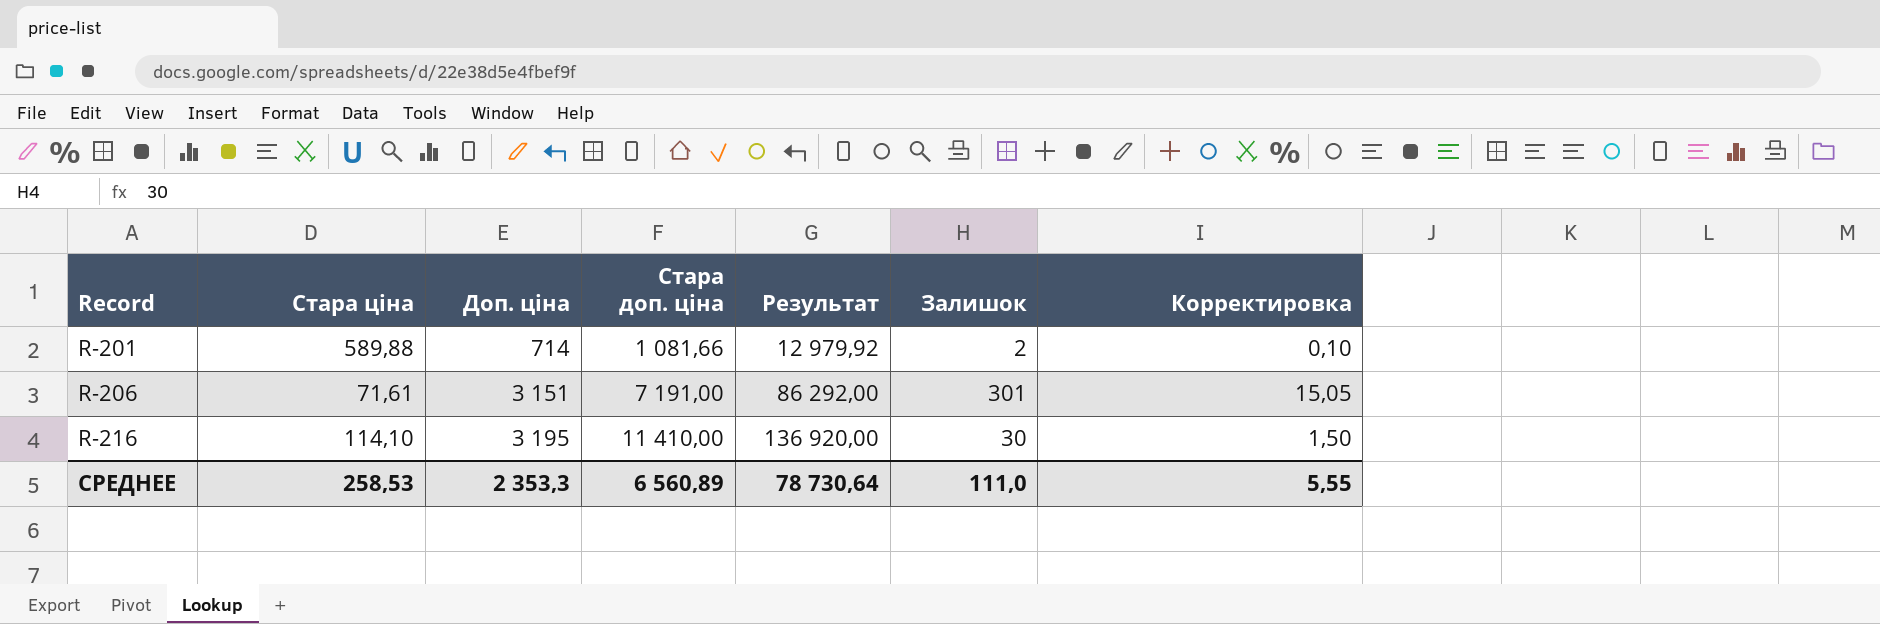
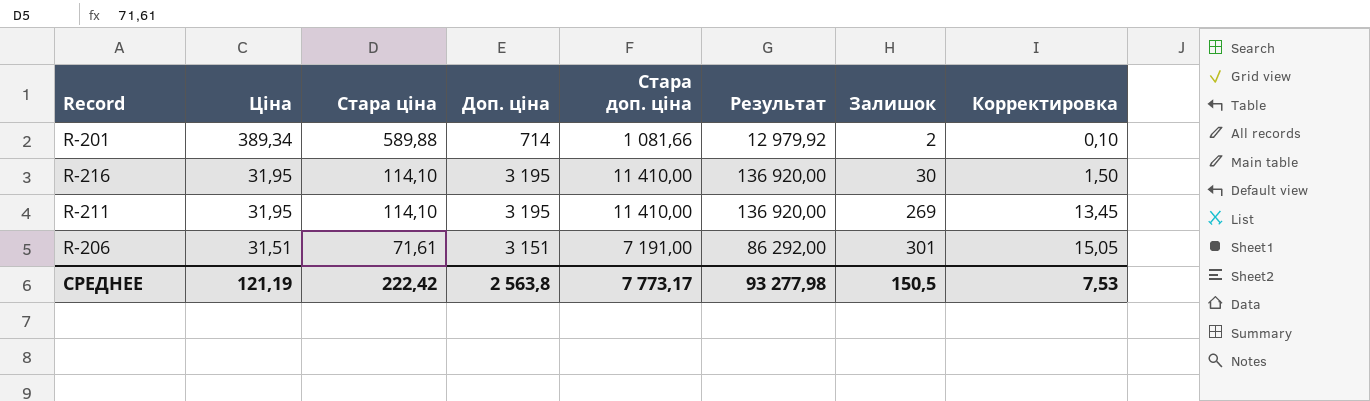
row order: Record ascending -> Ціна descending
column Ціна | position: none -> 2
row R-211: none -> 31,95 | 114,10 | 3 195 | 11 410,00 | 136 920,00 | 269 | 13,45
СРЕДНЕЕ | Стара ціна: 258,53 -> 222,42
СРЕДНЕЕ | Доп. ціна: 2 353,3 -> 2 563,8
СРЕДНЕЕ | Стара доп. ціна: 6 560,89 -> 7 773,17
СРЕДНЕЕ | Результат: 78 730,64 -> 93 277,98
СРЕДНЕЕ | Залишок: 111,0 -> 150,5
СРЕДНЕЕ | Корректировка: 5,55 -> 7,53

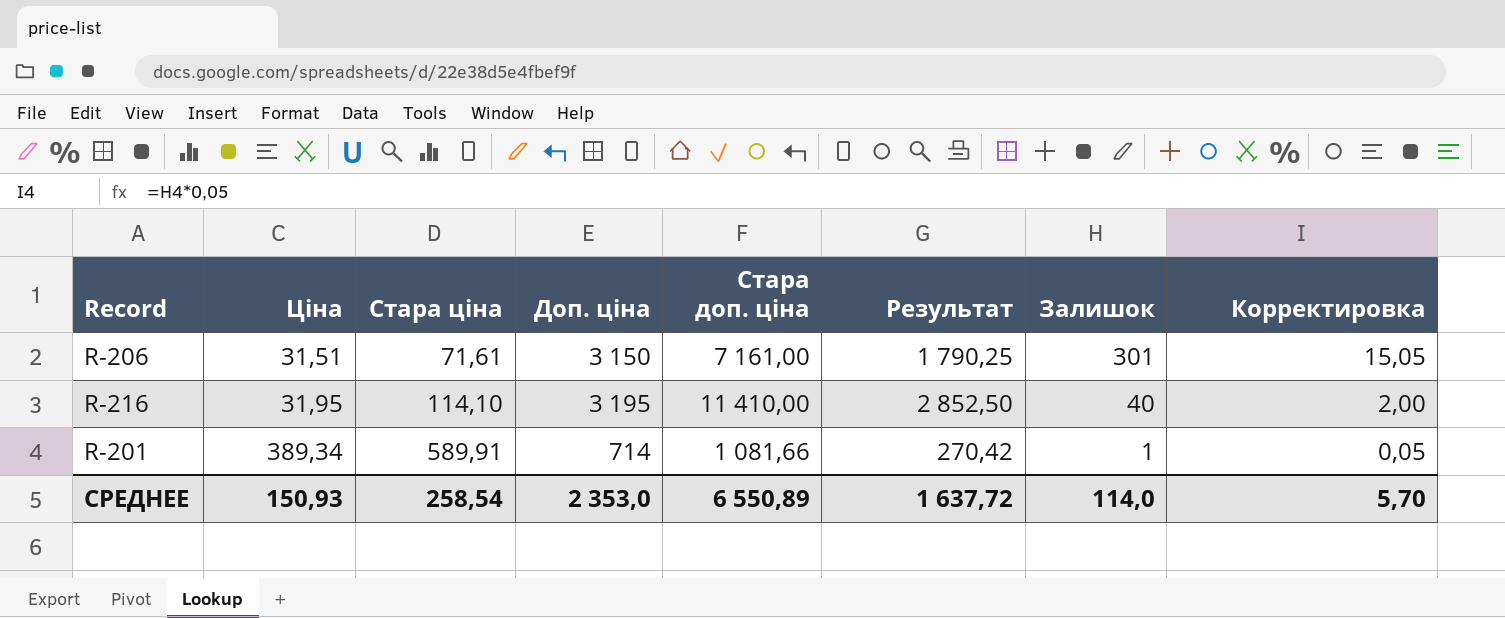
row order: Ціна descending -> Ціна ascending
column Результат | formula: [Стара доп. ціна] * 12 -> [Стара доп. ціна] * 0,25
row R-211: 31,95 | 114,10 | 3 195 | 11 410,00 | 136 920,00 | 269 | 13,45 -> none
R-206 | Доп. ціна: 3 151 -> 3 150
R-206 | Стара доп. ціна: 7 191,00 -> 7 161,00
R-216 | Залишок: 30 -> 40
R-216 | Корректировка: 1,50 -> 2,00
R-201 | Стара ціна: 589,88 -> 589,91
R-201 | Залишок: 2 -> 1
R-201 | Корректировка: 0,10 -> 0,05
СРЕДНЕЕ | Ціна: 121,19 -> 150,93
СРЕДНЕЕ | Стара ціна: 222,42 -> 258,54
СРЕДНЕЕ | Доп. ціна: 2 563,8 -> 2 353,0
СРЕДНЕЕ | Стара доп. ціна: 7 773,17 -> 6 550,89
СРЕДНЕЕ | Результат: 93 277,98 -> 1 637,72
СРЕДНЕЕ | Залишок: 150,5 -> 114,0
СРЕДНЕЕ | Корректировка: 7,53 -> 5,70

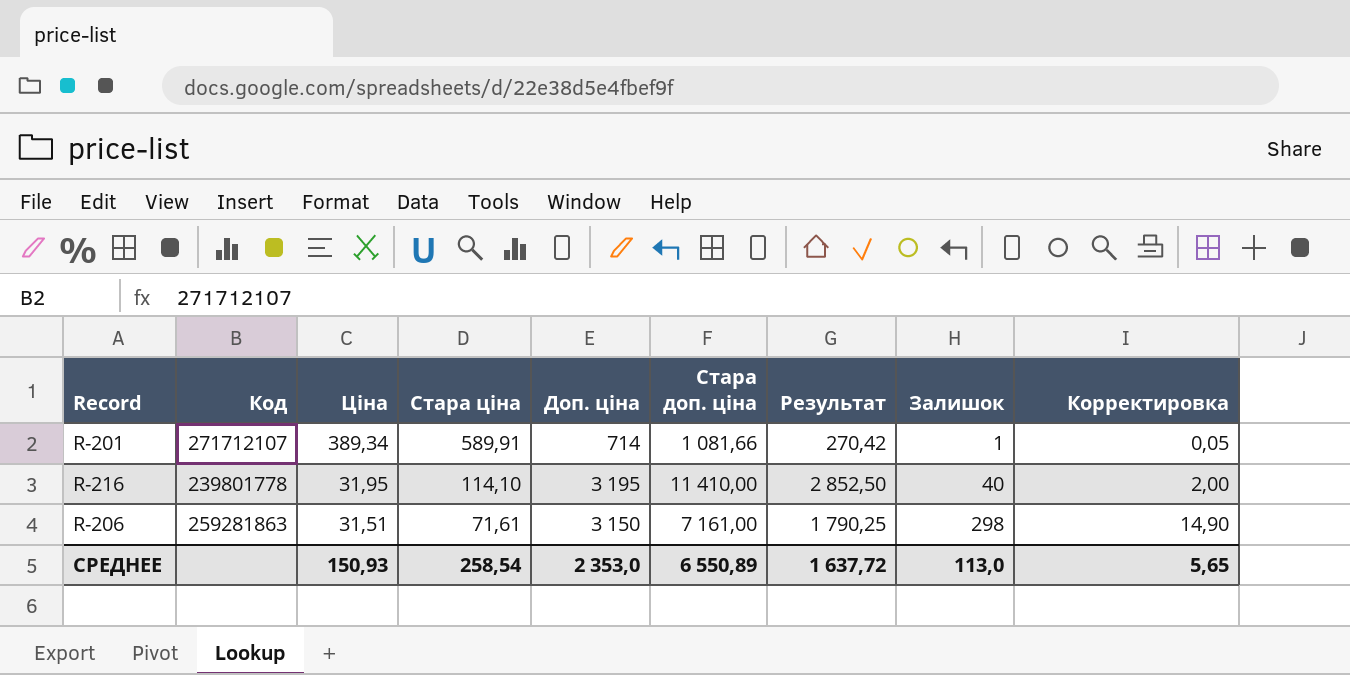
row order: Ціна ascending -> Ціна descending
column Код | position: none -> 2
R-206 | Залишок: 301 -> 298
R-206 | Корректировка: 15,05 -> 14,90
СРЕДНЕЕ | Залишок: 114,0 -> 113,0
СРЕДНЕЕ | Корректировка: 5,70 -> 5,65

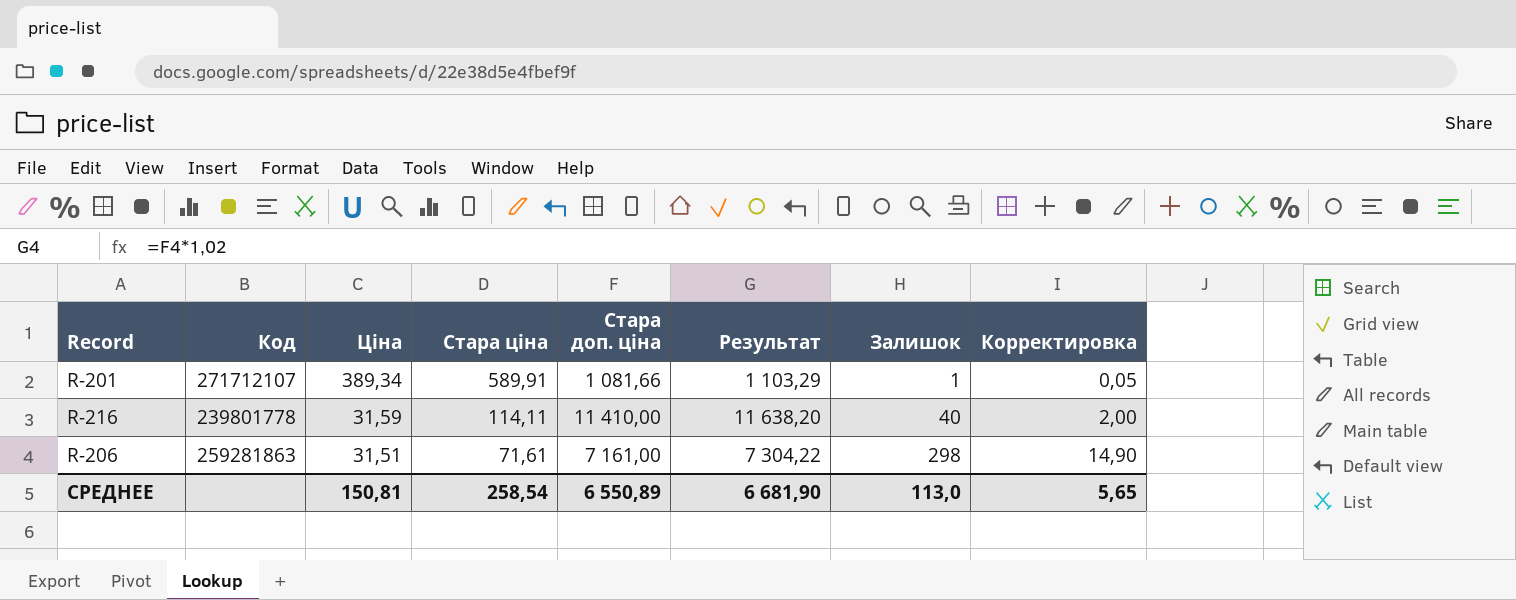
column Доп. ціна | position: 5 -> none
column Результат | formula: [Стара доп. ціна] * 0,25 -> [Стара доп. ціна] * 1,02
R-216 | Ціна: 31,95 -> 31,59
R-216 | Стара ціна: 114,10 -> 114,11
СРЕДНЕЕ | Ціна: 150,93 -> 150,81
СРЕДНЕЕ | Результат: 1 637,72 -> 6 681,90

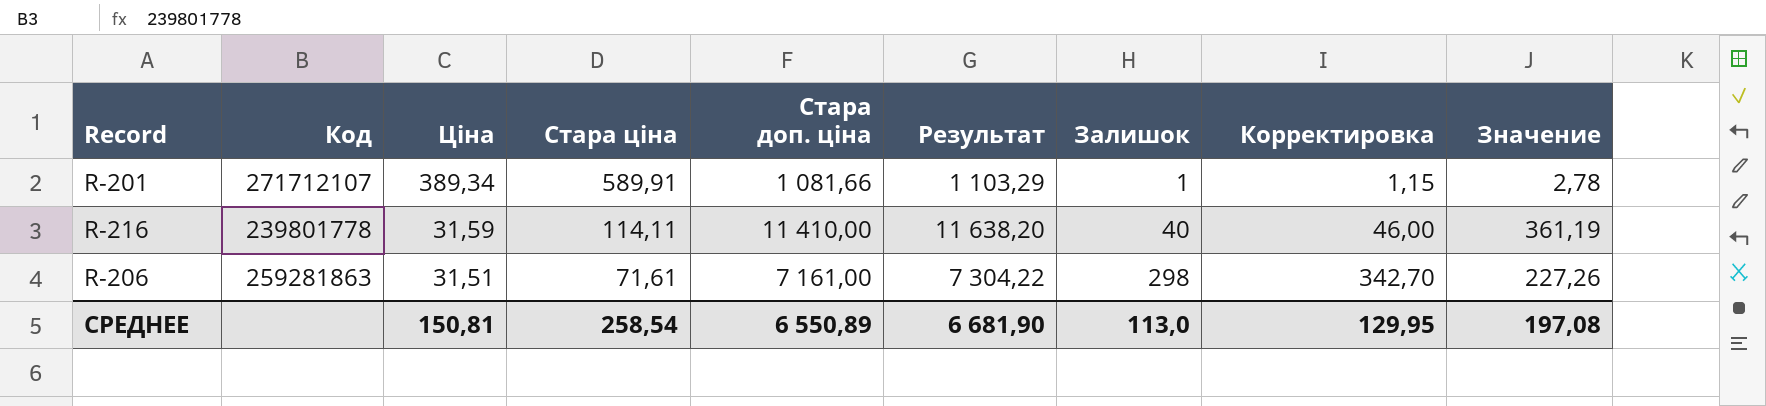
column Корректировка | formula: [Залишок] * 0,05 -> [Залишок] * 1,15
column Значение | formula: none -> [Стара доп. ціна] / [Ціна]
СРЕДНЕЕ | Корректировка: 5,65 -> 129,95

